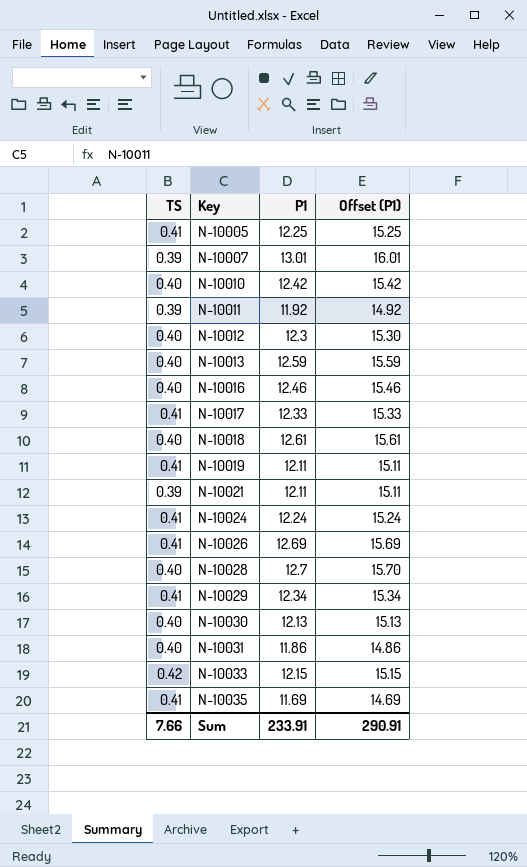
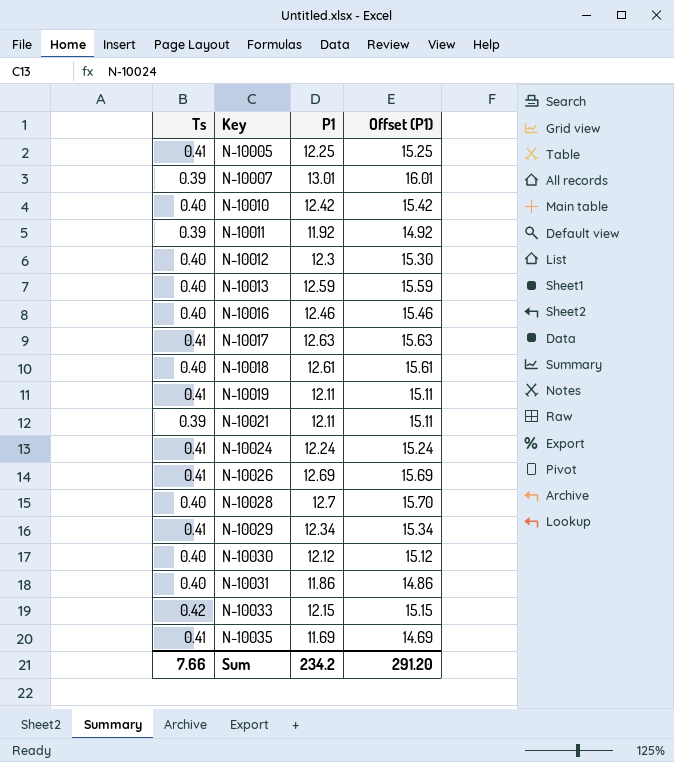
column name: TS -> Ts
N-10017 | P1: 12.33 -> 12.63
N-10017 | Offset (P1): 15.33 -> 15.63
N-10030 | P1: 12.13 -> 12.12
N-10030 | Offset (P1): 15.13 -> 15.12
Sum | P1: 233.91 -> 234.2
Sum | Offset (P1): 290.91 -> 291.20

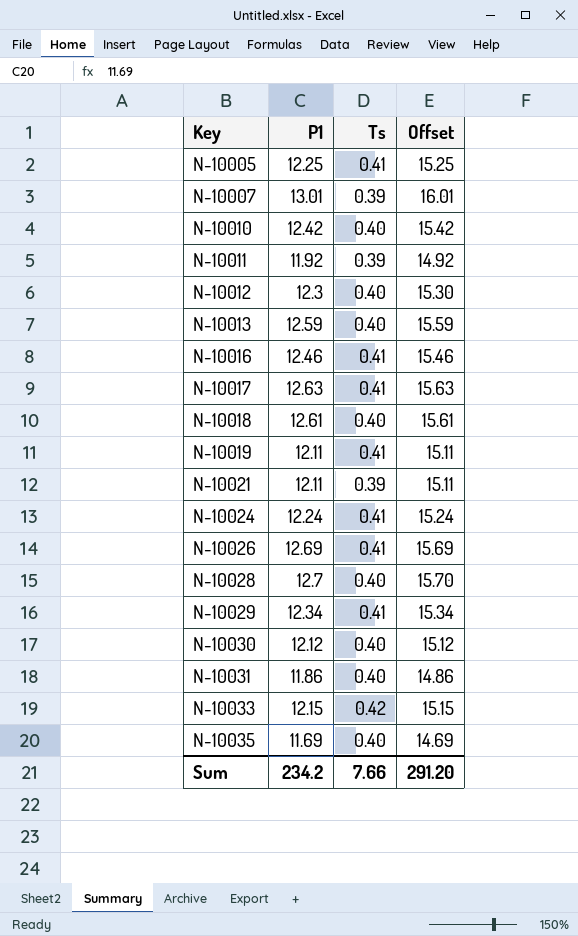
column Ts | position: 1 -> 3
column name: Offset (P1) -> Offset
N-10016 | Ts: 0.40 -> 0.41
N-10035 | Ts: 0.41 -> 0.40

